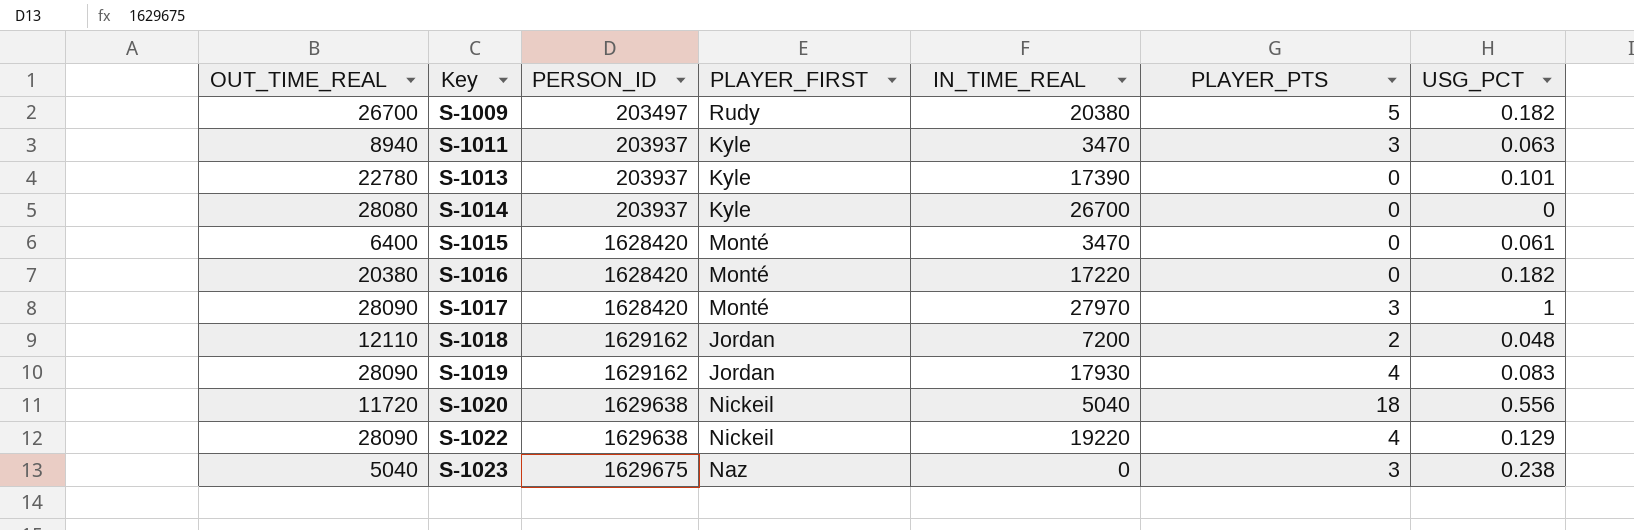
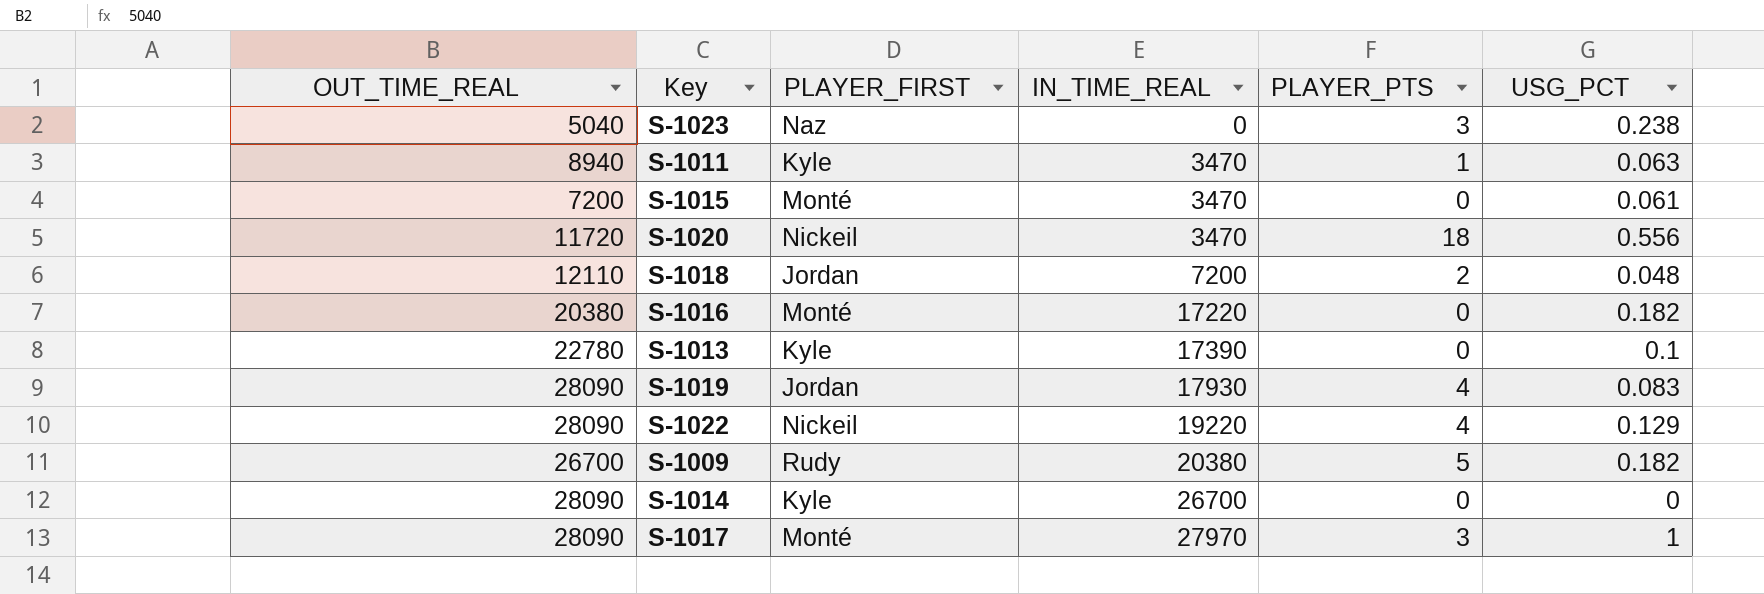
row order: Key ascending -> IN_TIME_REAL ascending
column PERSON_ID | position: 3 -> none
S-1011 | PLAYER_PTS: 3 -> 1
S-1015 | OUT_TIME_REAL: 6400 -> 7200
S-1020 | IN_TIME_REAL: 5040 -> 3470
S-1013 | USG_PCT: 0.101 -> 0.1
S-1014 | OUT_TIME_REAL: 28080 -> 28090

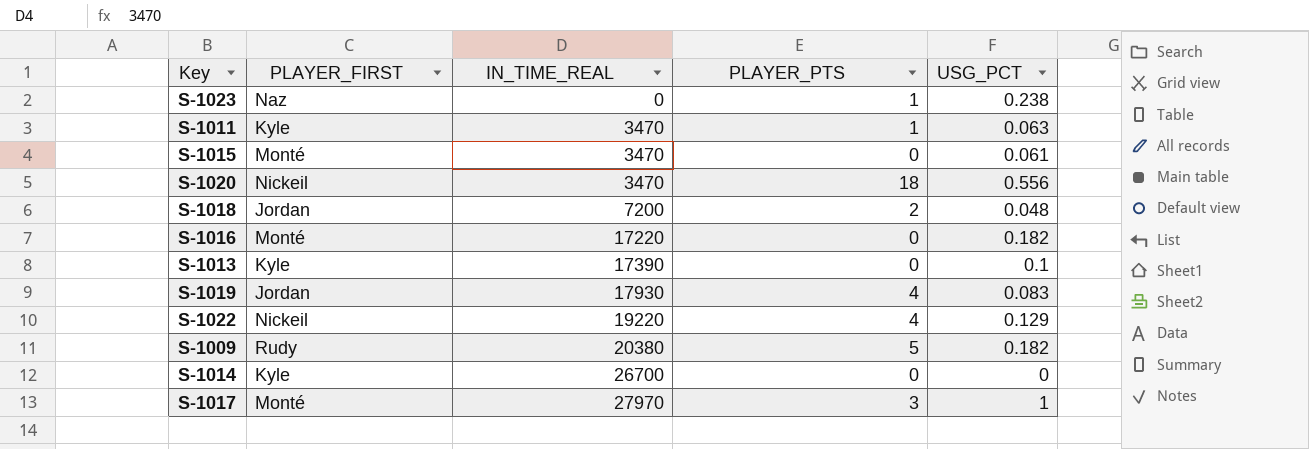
column OUT_TIME_REAL | position: 1 -> none
S-1023 | PLAYER_PTS: 3 -> 1

